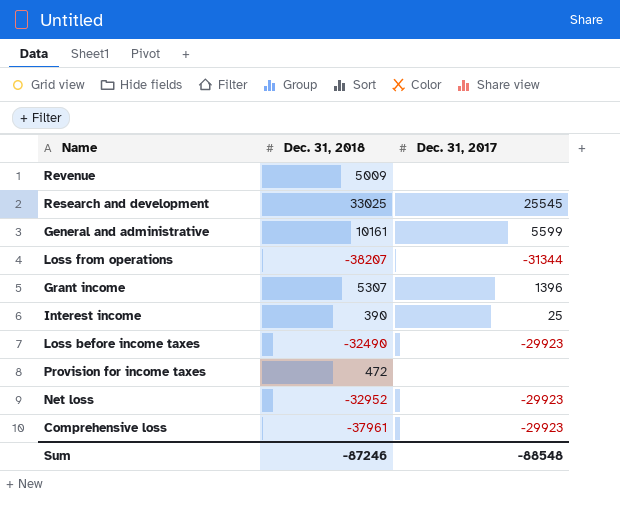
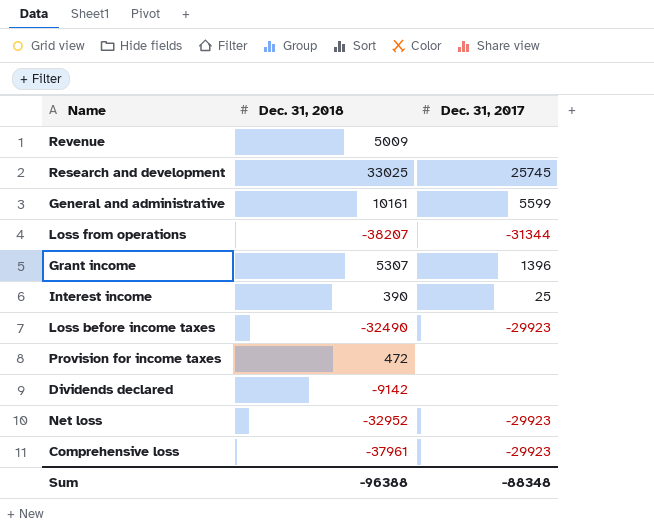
Research and development | Dec. 31, 2017: 25545 -> 25745
row Dividends declared: none -> -9142 | none
Sum | Dec. 31, 2018: -87246 -> -96388
Sum | Dec. 31, 2017: -88548 -> -88348

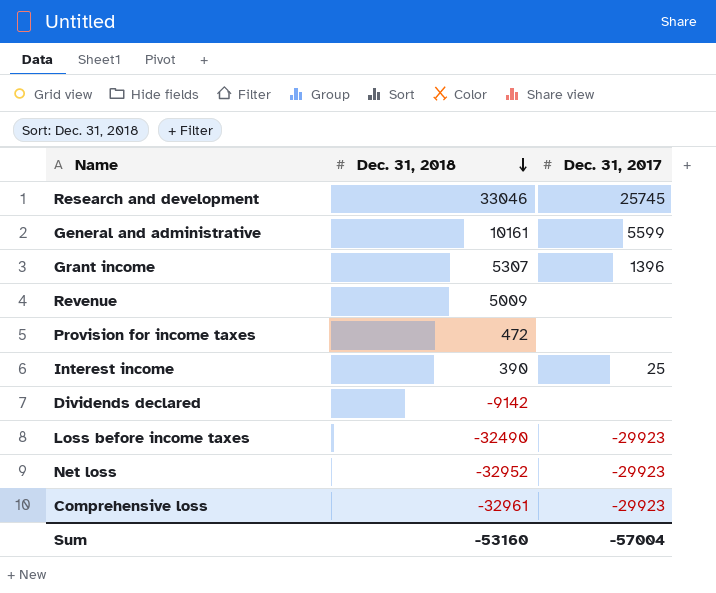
row order: none -> Dec. 31, 2018 descending
row Loss from operations: -38207 | -31344 -> none
Research and development | Dec. 31, 2018: 33025 -> 33046
Comprehensive loss | Dec. 31, 2018: -37961 -> -32961
Sum | Dec. 31, 2018: -96388 -> -53160
Sum | Dec. 31, 2017: -88348 -> -57004

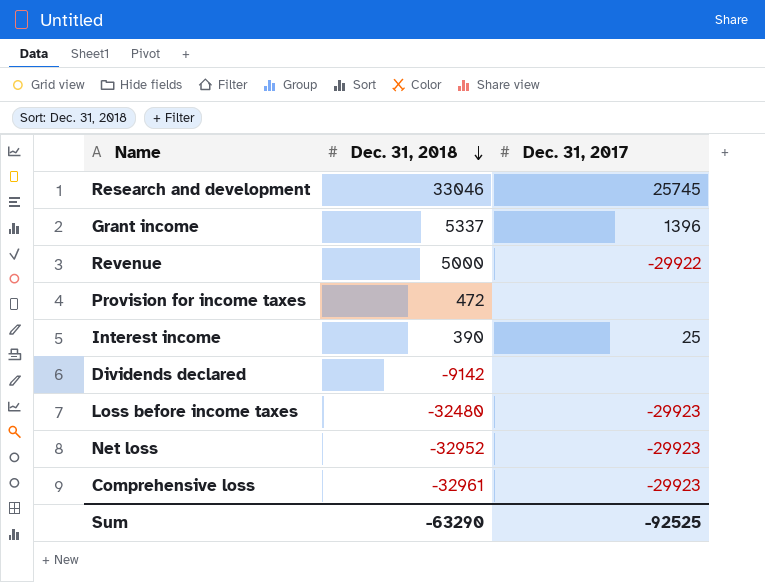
row General and administrative: 10161 | 5599 -> none
Grant income | Dec. 31, 2018: 5307 -> 5337
Revenue | Dec. 31, 2018: 5009 -> 5000
Revenue | Dec. 31, 2017: none -> -29922
Loss before income taxes | Dec. 31, 2018: -32490 -> -32480
Sum | Dec. 31, 2018: -53160 -> -63290
Sum | Dec. 31, 2017: -57004 -> -92525

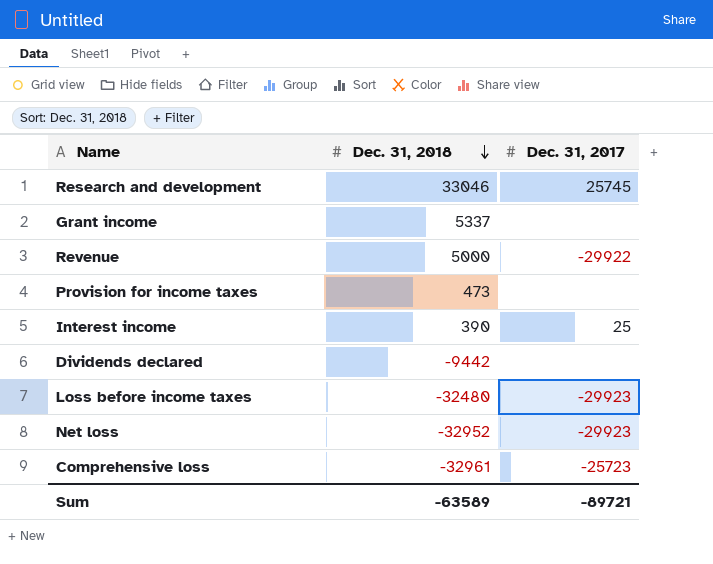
Grant income | Dec. 31, 2017: 1396 -> none
Provision for income taxes | Dec. 31, 2018: 472 -> 473
Dividends declared | Dec. 31, 2018: -9142 -> -9442
Comprehensive loss | Dec. 31, 2017: -29923 -> -25723
Sum | Dec. 31, 2018: -63290 -> -63589
Sum | Dec. 31, 2017: -92525 -> -89721

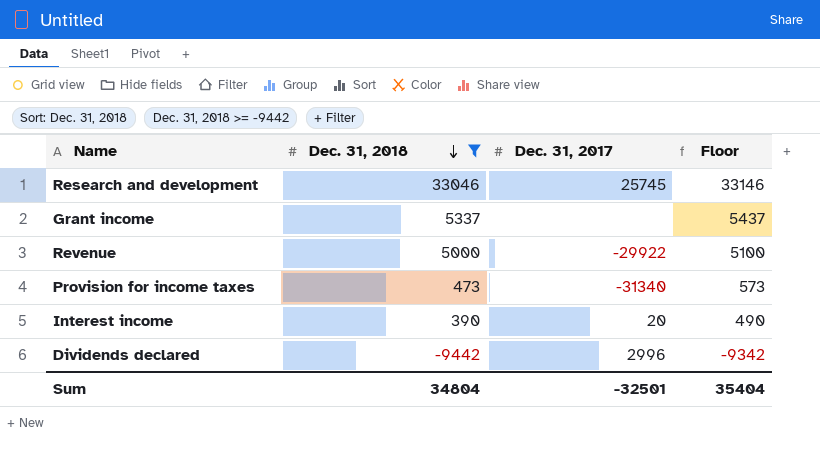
filter: none -> Dec. 31, 2018 >= -9442
column Floor | formula: none -> [Dec. 31, 2018] + 100
Provision for income taxes | Dec. 31, 2017: none -> -31340
Interest income | Dec. 31, 2017: 25 -> 20
Dividends declared | Dec. 31, 2017: none -> 2996
Sum | Dec. 31, 2018: -63589 -> 34804
Sum | Dec. 31, 2017: -89721 -> -32501

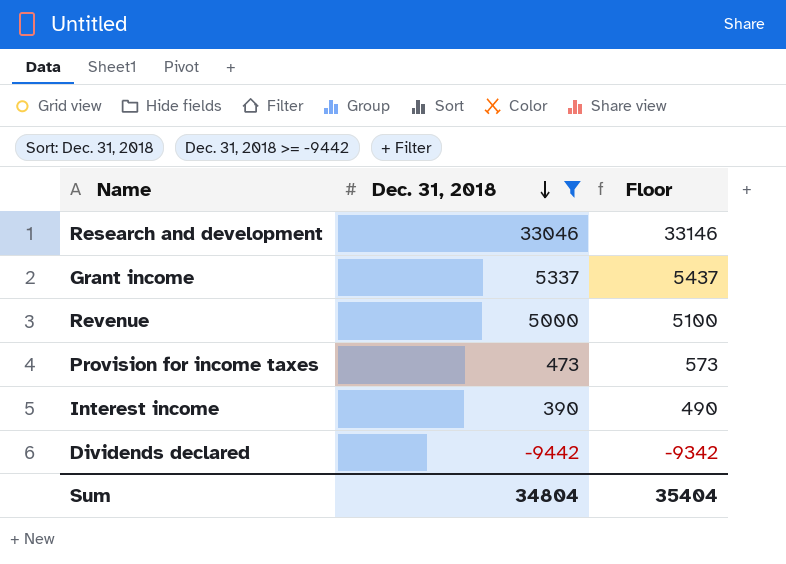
column Dec. 31, 2017 | position: 3 -> none

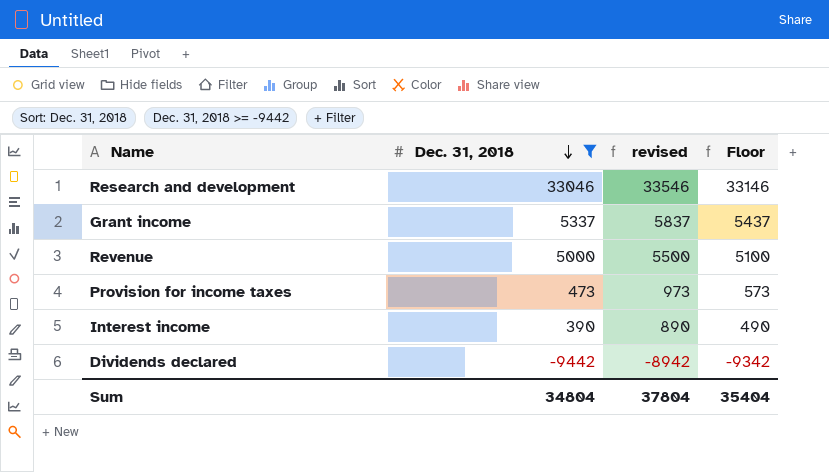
column revised | formula: none -> [Dec. 31, 2018] + 500

